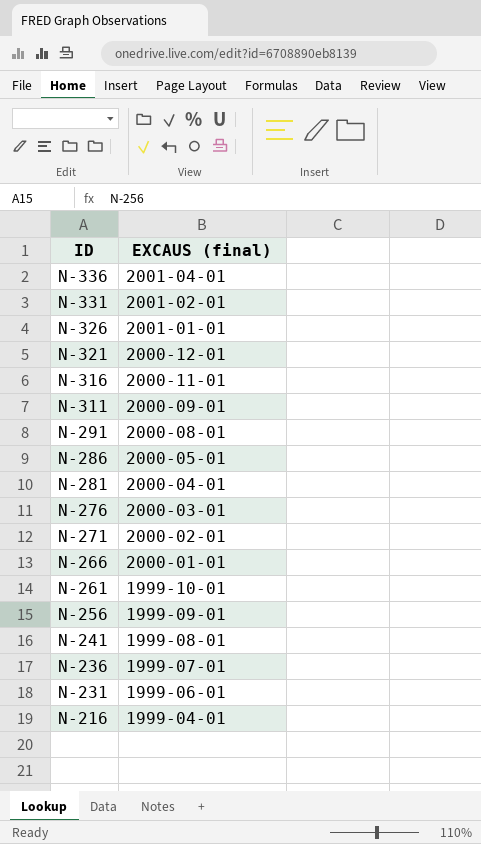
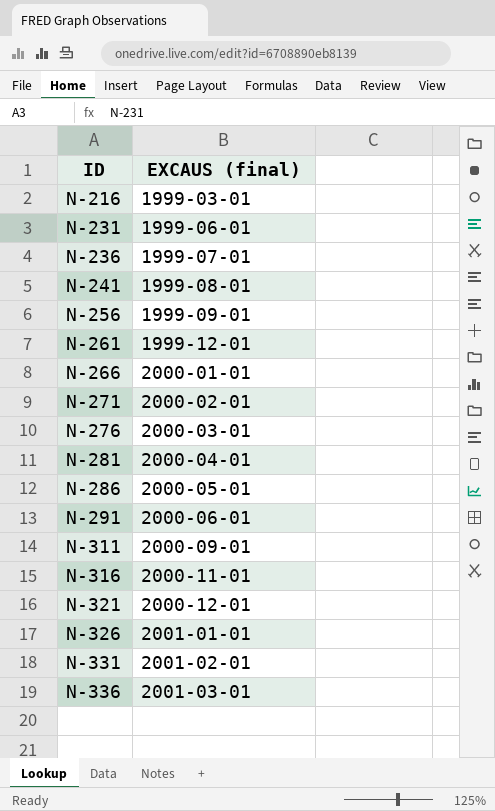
row order: ID descending -> ID ascending
N-216 | EXCAUS (final): 1999-04-01 -> 1999-03-01
N-261 | EXCAUS (final): 1999-10-01 -> 1999-12-01
N-291 | EXCAUS (final): 2000-08-01 -> 2000-06-01
N-336 | EXCAUS (final): 2001-04-01 -> 2001-03-01

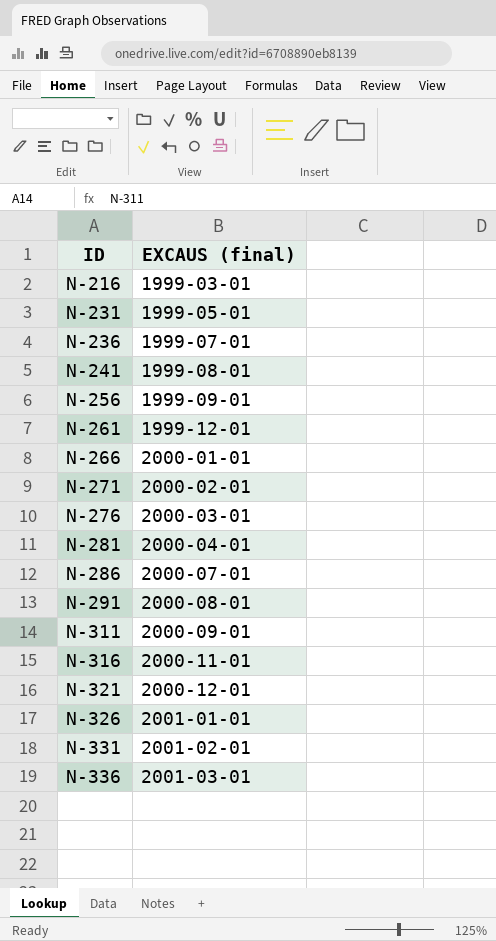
N-231 | EXCAUS (final): 1999-06-01 -> 1999-05-01
N-286 | EXCAUS (final): 2000-05-01 -> 2000-07-01
N-291 | EXCAUS (final): 2000-06-01 -> 2000-08-01

